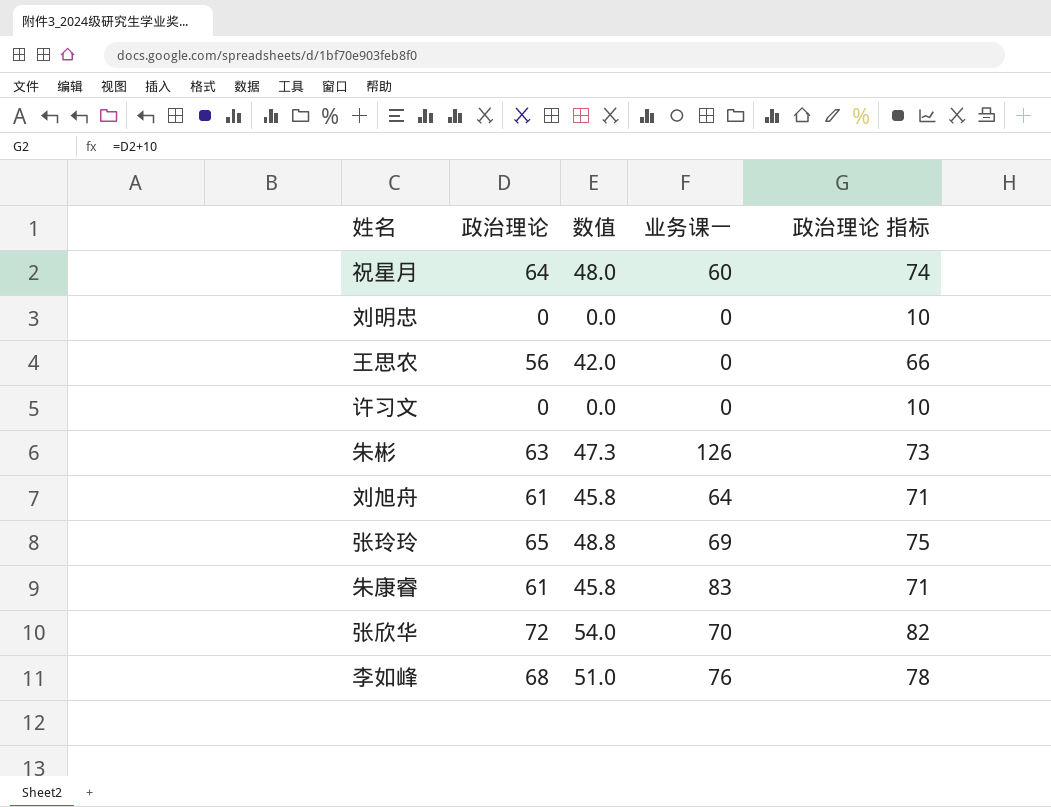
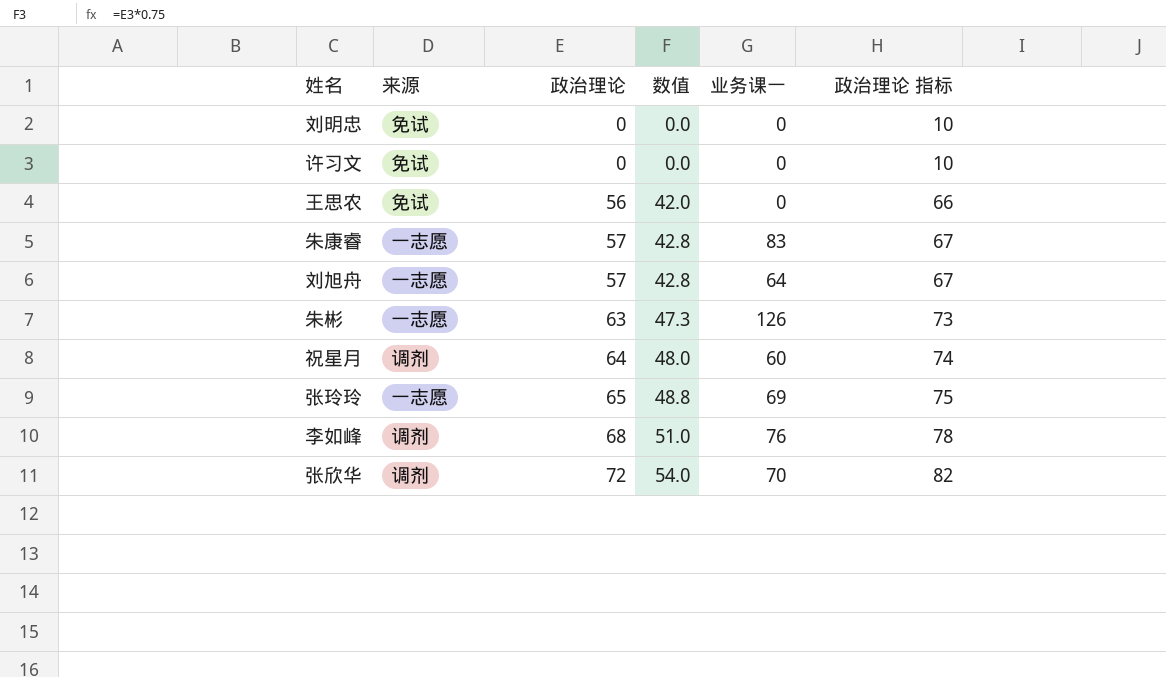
row order: none -> 政治理论 ascending
column 来源 | position: none -> 2
朱康睿 | 政治理论: 61 -> 57
朱康睿 | 数值: 45.8 -> 42.8
朱康睿 | 政治理论 指标: 71 -> 67
刘旭舟 | 政治理论: 61 -> 57
刘旭舟 | 数值: 45.8 -> 42.8
刘旭舟 | 政治理论 指标: 71 -> 67

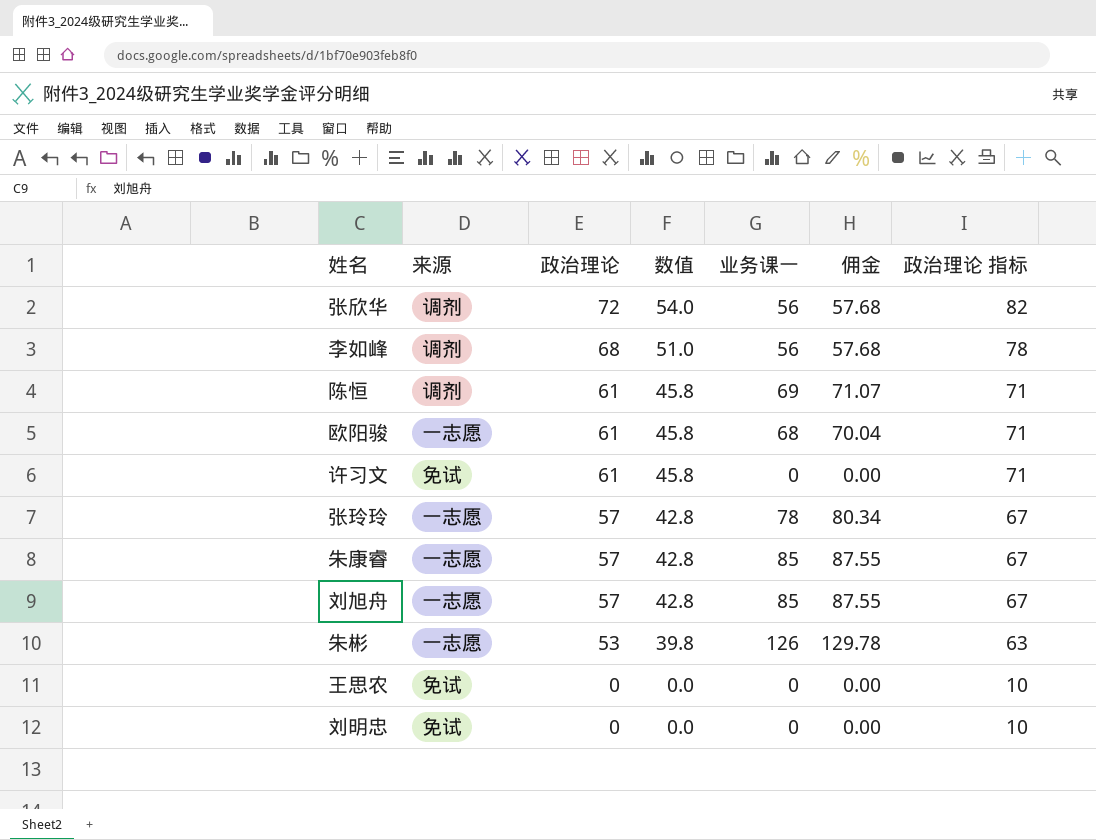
row order: 政治理论 ascending -> 政治理论 descending
column 佣金 | formula: none -> [业务课一] * 1.03
row 祝星月: 调剂 | 64 | 48.0 | 60 | 74 -> none
张欣华 | 业务课一: 70 -> 56
李如峰 | 业务课一: 76 -> 56
row 陈恒: none -> 调剂 | 61 | 45.8 | 69 | 71.07 | 71
row 欧阳骏: none -> 一志愿 | 61 | 45.8 | 68 | 70.04 | 71
许习文 | 政治理论: 0 -> 61
许习文 | 数值: 0.0 -> 45.8
许习文 | 政治理论 指标: 10 -> 71
张玲玲 | 政治理论: 65 -> 57
张玲玲 | 数值: 48.8 -> 42.8
张玲玲 | 业务课一: 69 -> 78
张玲玲 | 政治理论 指标: 75 -> 67
朱康睿 | 业务课一: 83 -> 85
刘旭舟 | 业务课一: 64 -> 85
朱彬 | 政治理论: 63 -> 53
朱彬 | 数值: 47.3 -> 39.8
朱彬 | 政治理论 指标: 73 -> 63
王思农 | 政治理论: 56 -> 0
王思农 | 数值: 42.0 -> 0.0
王思农 | 政治理论 指标: 66 -> 10

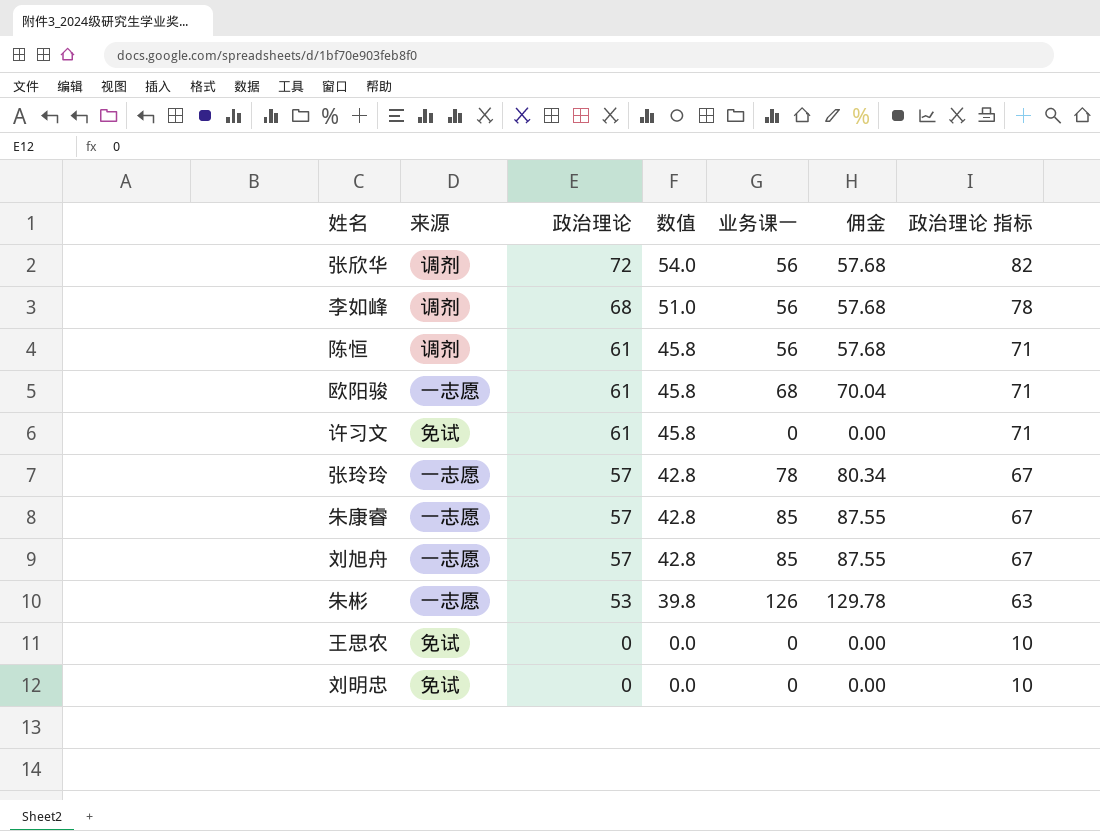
陈恒 | 业务课一: 69 -> 56
陈恒 | 佣金: 71.07 -> 57.68

